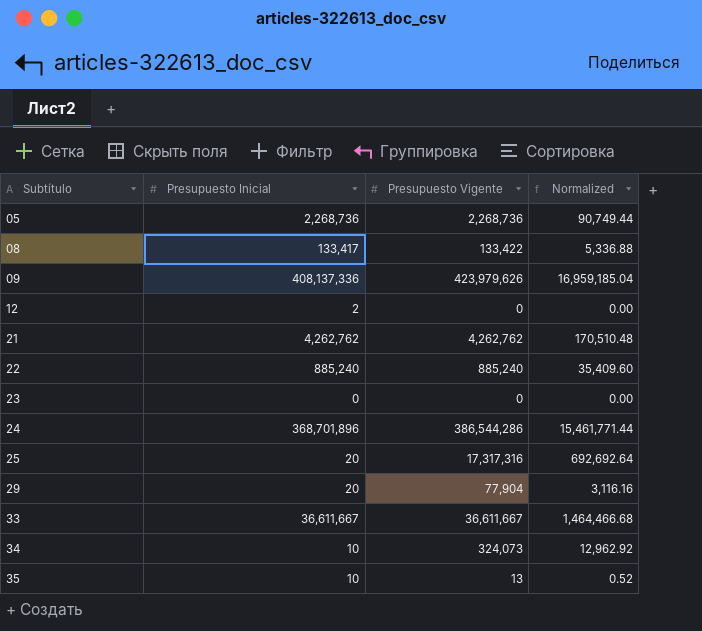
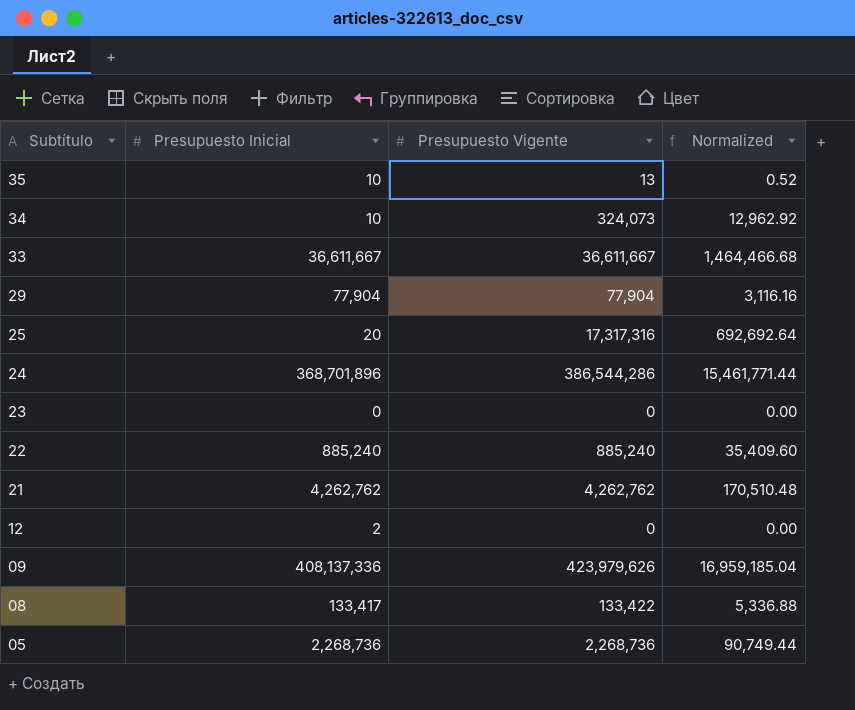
row order: Subtítulo ascending -> Subtítulo descending
29 | Presupuesto Inicial: 20 -> 77,904

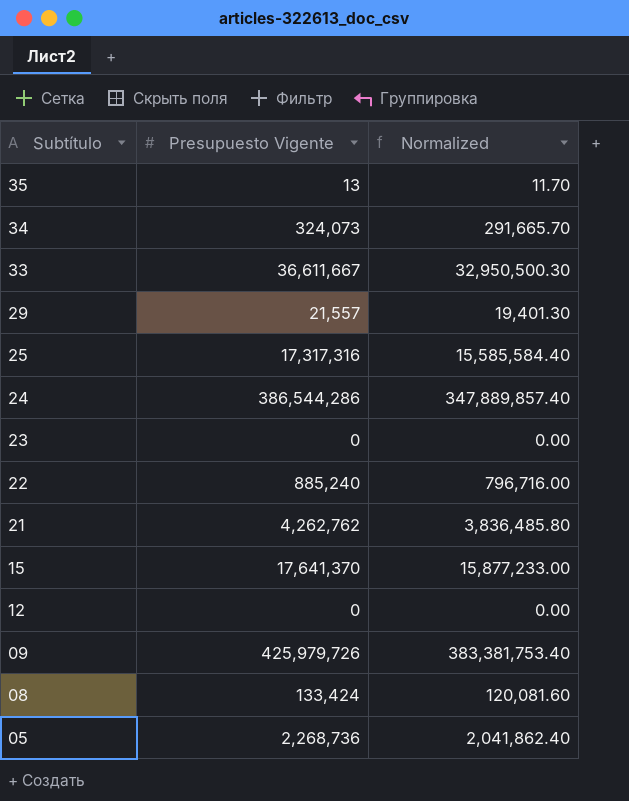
column Presupuesto Inicial | position: 2 -> none
column Normalized | formula: [Presupuesto Vigente] * 0.04 -> [Presupuesto Vigente] * 0.9
29 | Presupuesto Vigente: 77,904 -> 21,557
row 15: none -> 17,641,370 | 15,877,233.00
09 | Presupuesto Vigente: 423,979,626 -> 425,979,726
08 | Presupuesto Vigente: 133,422 -> 133,424

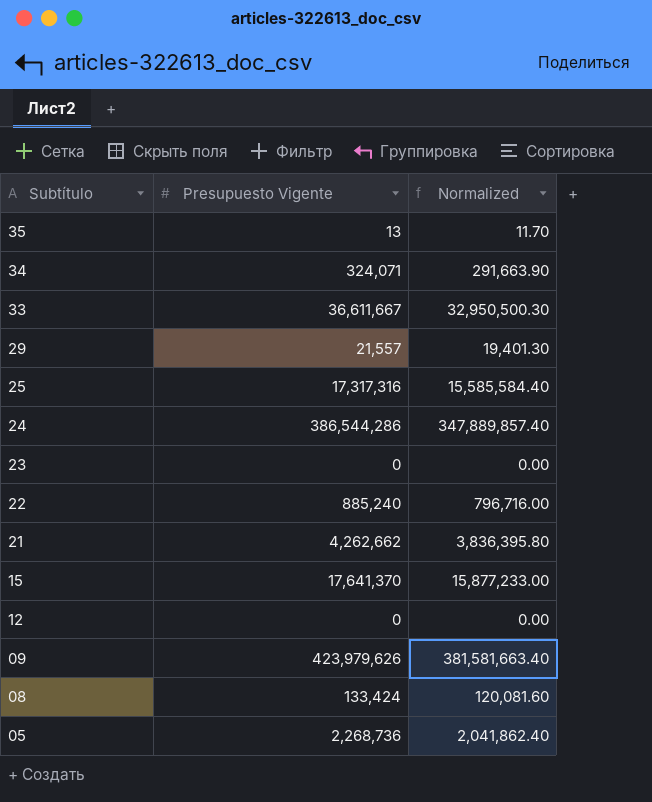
34 | Presupuesto Vigente: 324,073 -> 324,071
34 | Normalized: 291,665.70 -> 291,663.90
21 | Presupuesto Vigente: 4,262,762 -> 4,262,662
21 | Normalized: 3,836,485.80 -> 3,836,395.80
09 | Presupuesto Vigente: 425,979,726 -> 423,979,626
09 | Normalized: 383,381,753.40 -> 381,581,663.40

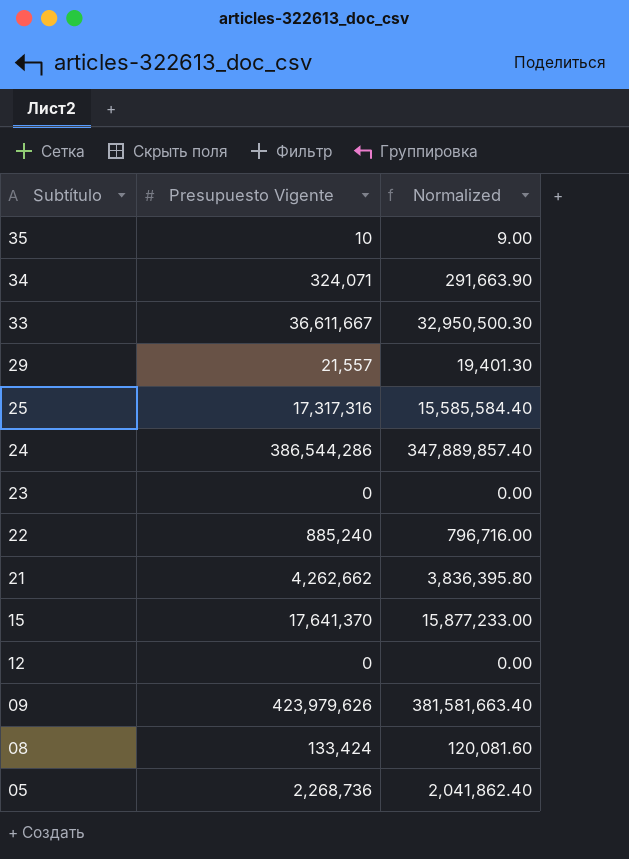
35 | Presupuesto Vigente: 13 -> 10
35 | Normalized: 11.70 -> 9.00

